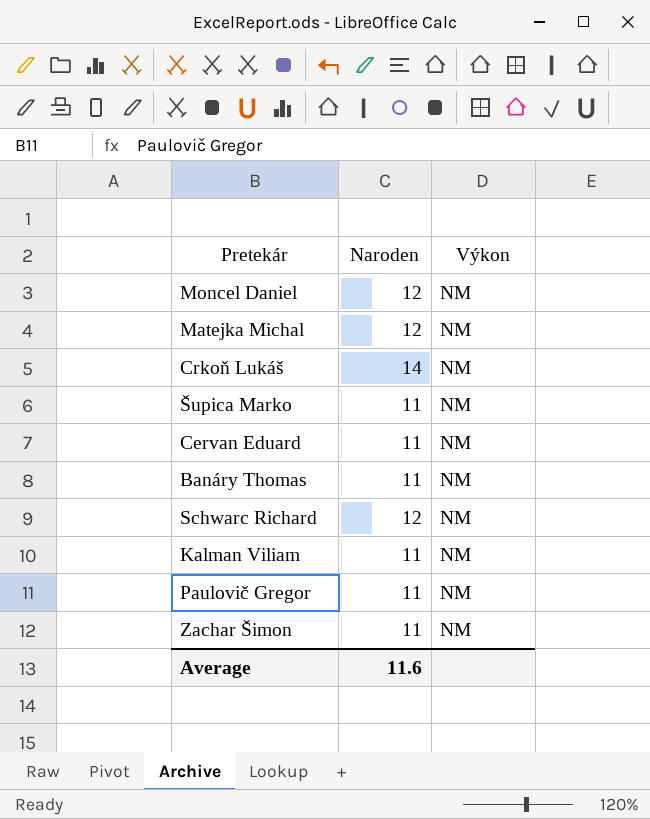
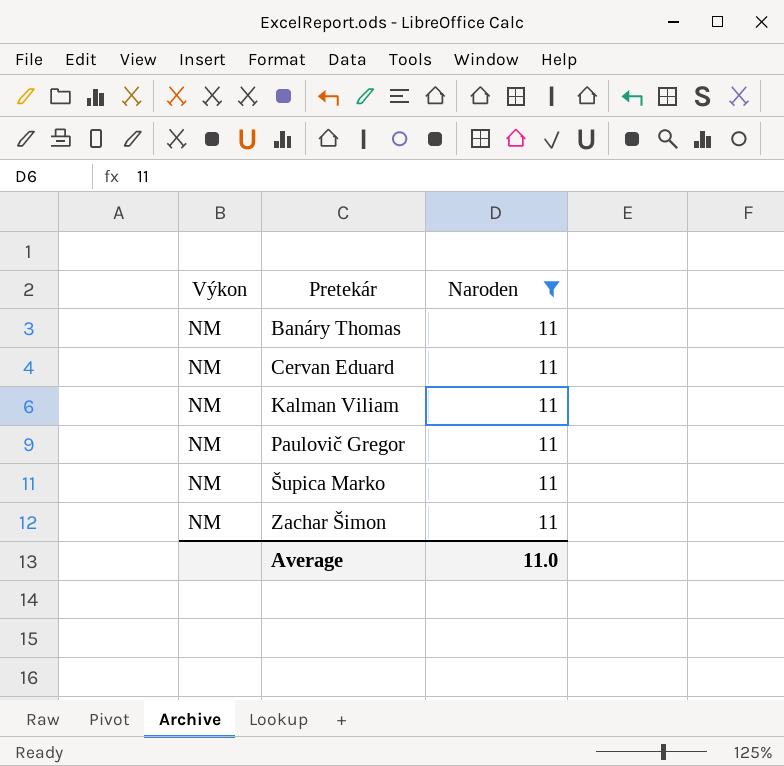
filter: none -> Naroden = 11
row order: none -> Pretekár ascending
column Výkon | position: 3 -> 1
Average | Naroden: 11.6 -> 11.0

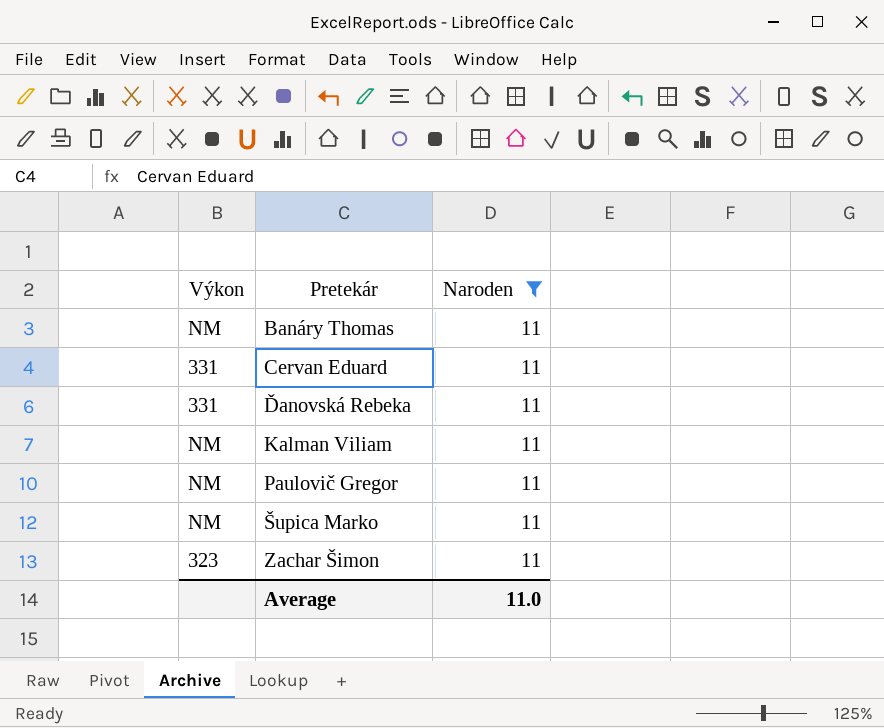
Cervan Eduard | Výkon: NM -> 331
row Ďanovská Rebeka: none -> 331 | 11
Zachar Šimon | Výkon: NM -> 323

